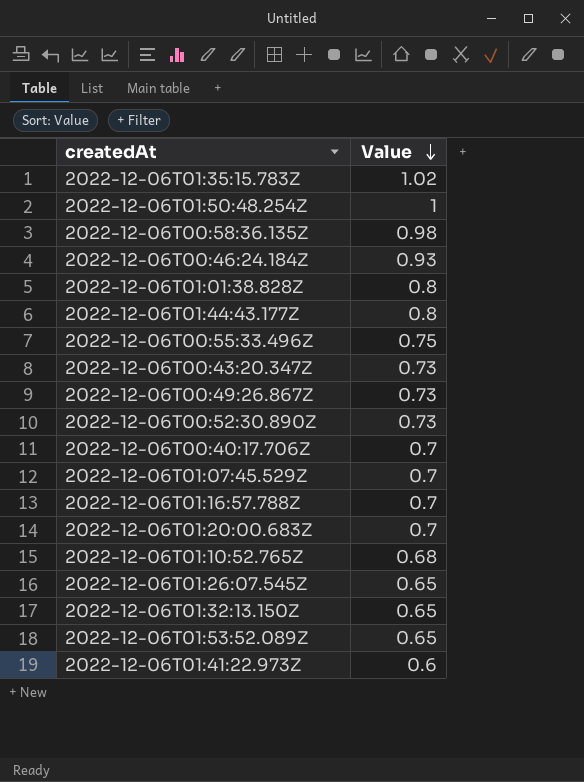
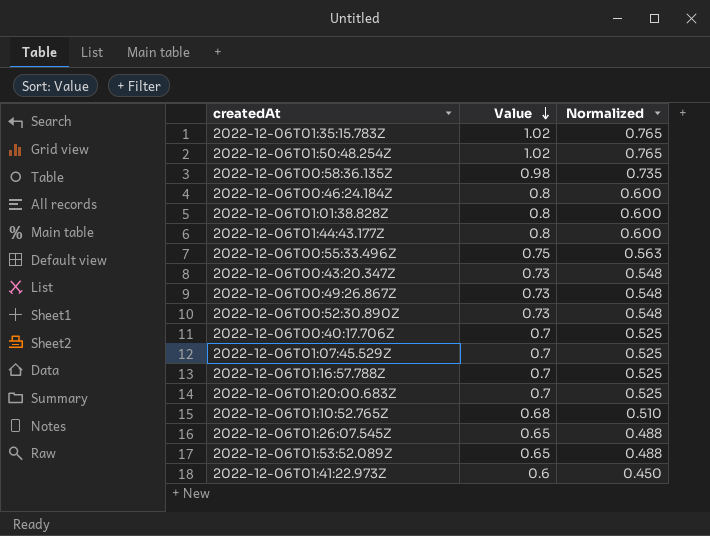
column Normalized | formula: none -> [Value] * 0.75
row 2022-12-06T01:32:13.150Z: 0.65 -> none
2022-12-06T01:50:48.254Z | Value: 1 -> 1.02
2022-12-06T00:46:24.184Z | Value: 0.93 -> 0.8

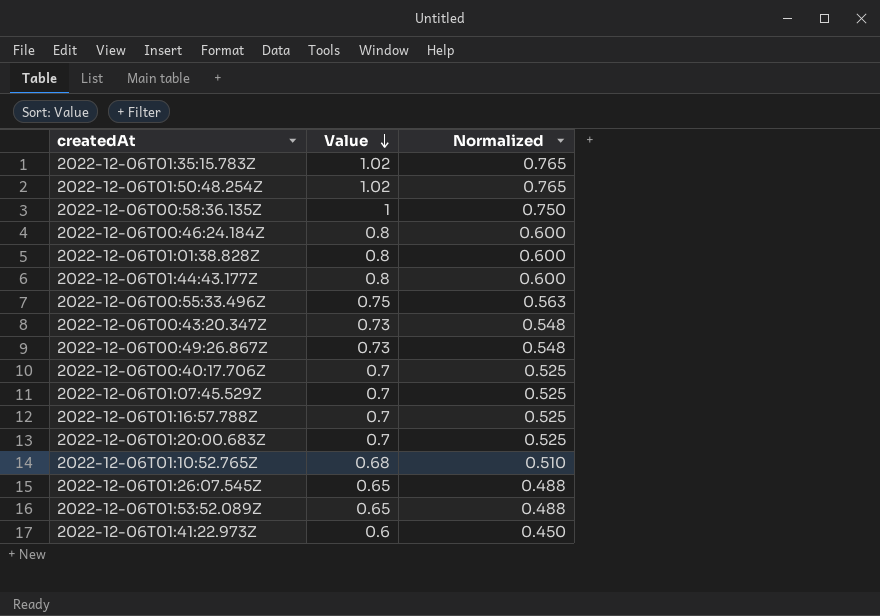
row 2022-12-06T00:52:30.890Z: 0.73 | 0.548 -> none
2022-12-06T00:58:36.135Z | Value: 0.98 -> 1
2022-12-06T00:58:36.135Z | Normalized: 0.735 -> 0.750

